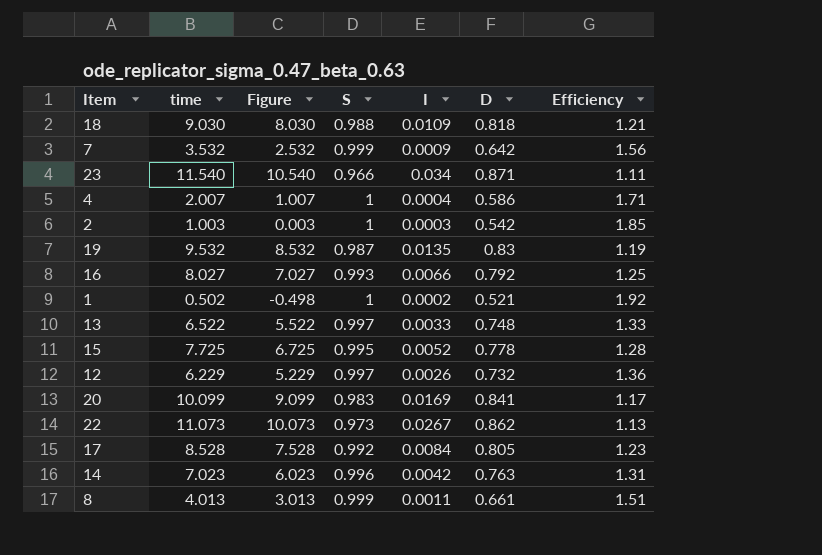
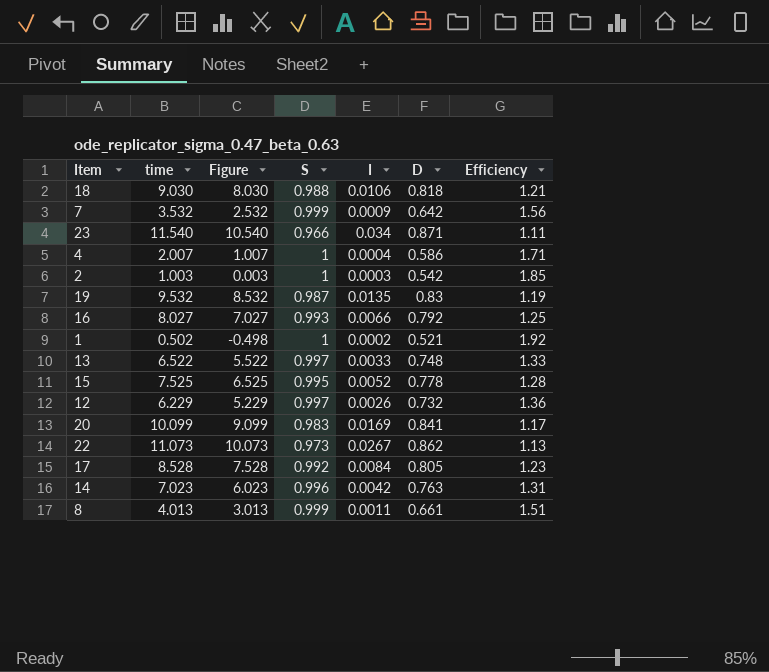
18 | I: 0.0109 -> 0.0106
15 | time: 7.725 -> 7.525
15 | Figure: 6.725 -> 6.525

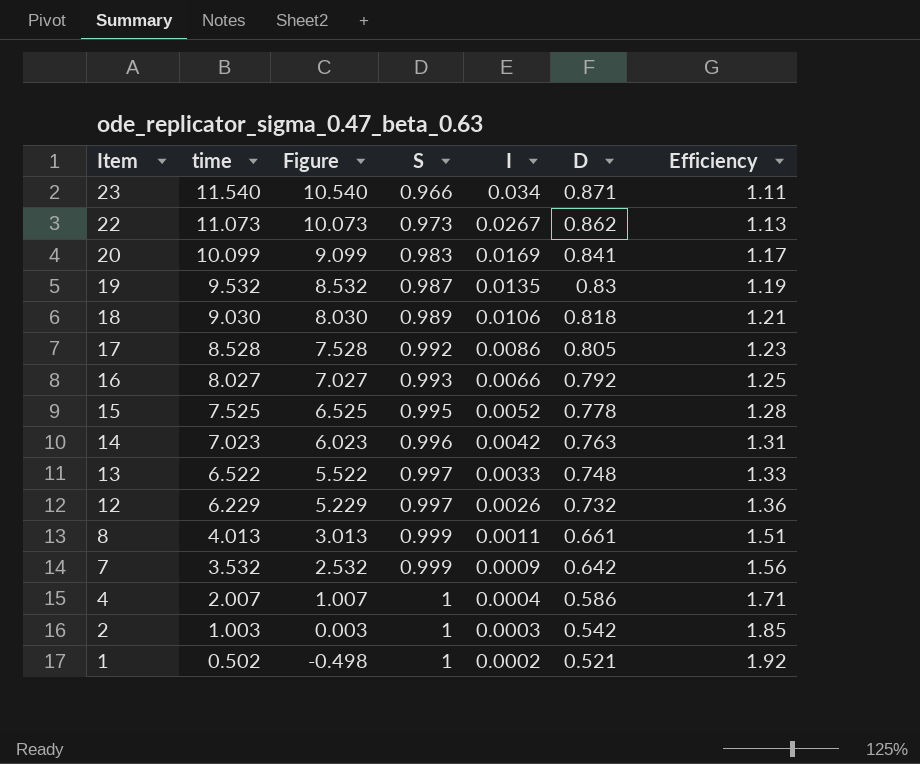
row order: none -> Item descending
18 | S: 0.988 -> 0.989
17 | I: 0.0084 -> 0.0086

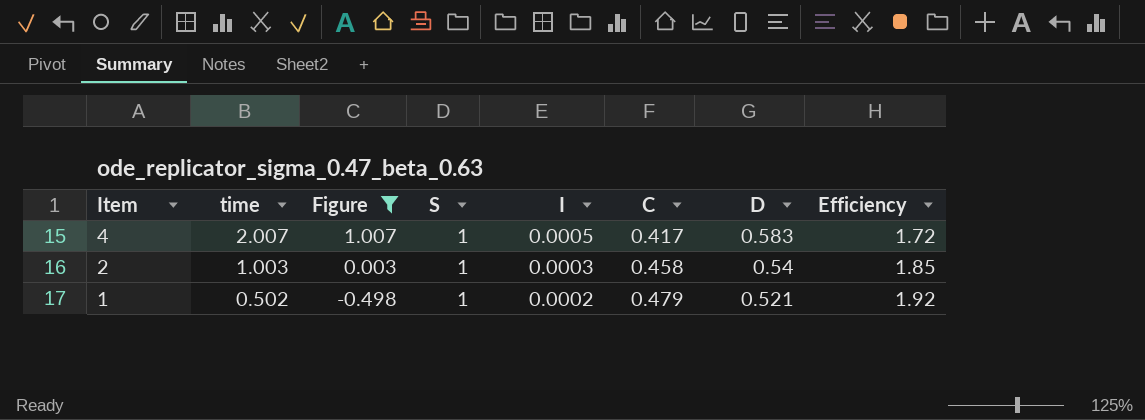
filter: none -> Figure <= 1.007
column C | position: none -> 6
4 | I: 0.0004 -> 0.0005
4 | D: 0.586 -> 0.583
4 | Efficiency: 1.71 -> 1.72
2 | D: 0.542 -> 0.54

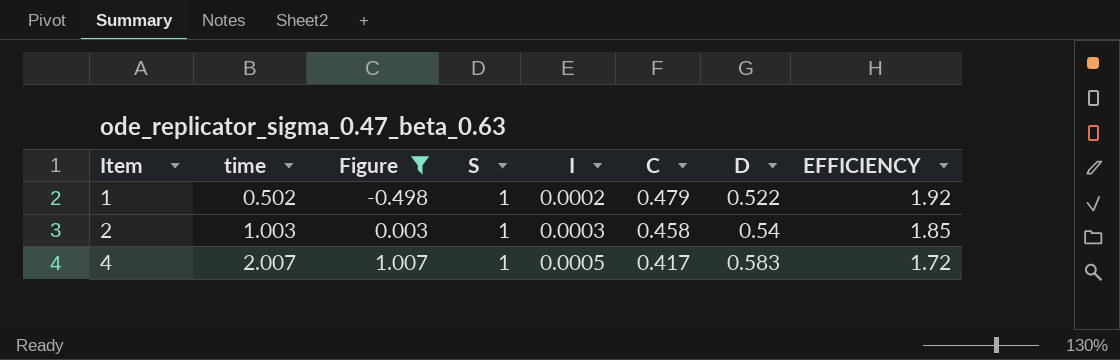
row order: Item descending -> Item ascending
column name: Efficiency -> EFFICIENCY
1 | D: 0.521 -> 0.522

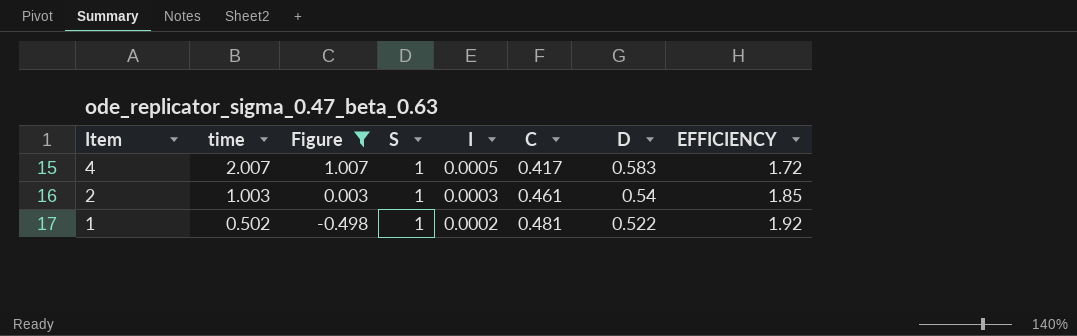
row order: Item ascending -> Item descending
2 | C: 0.458 -> 0.461
1 | C: 0.479 -> 0.481

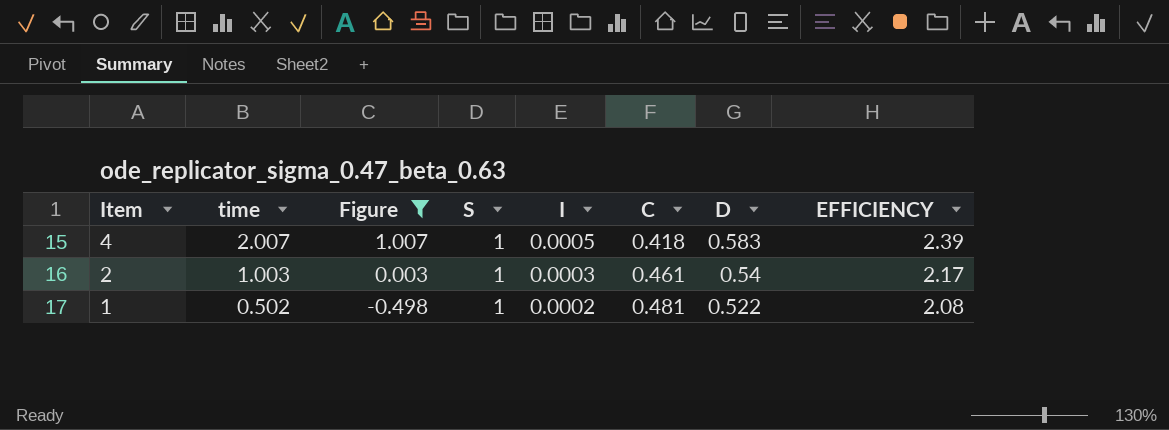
column EFFICIENCY | formula: [S] / [D] -> [S] / [C]
4 | C: 0.417 -> 0.418

